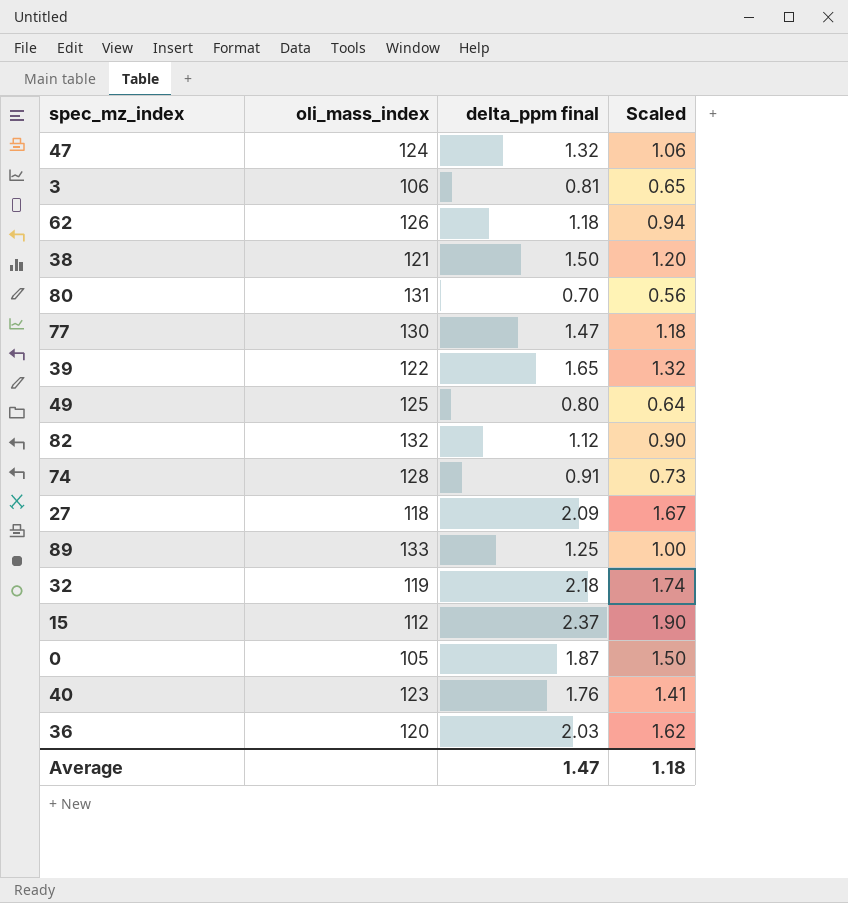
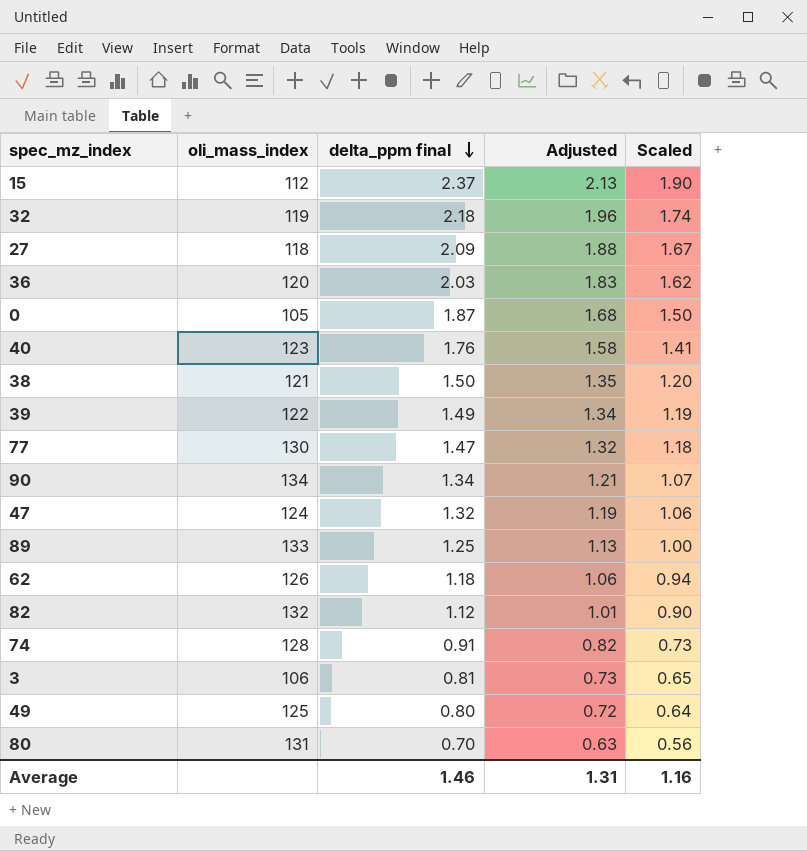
row order: none -> delta_ppm final descending
column Adjusted | formula: none -> [delta_ppm final] * 0.9
39 | delta_ppm final: 1.65 -> 1.49
39 | Scaled: 1.32 -> 1.19
row 90: none -> 134 | 1.34 | 1.21 | 1.07
Average | delta_ppm final: 1.47 -> 1.46
Average | Scaled: 1.18 -> 1.16

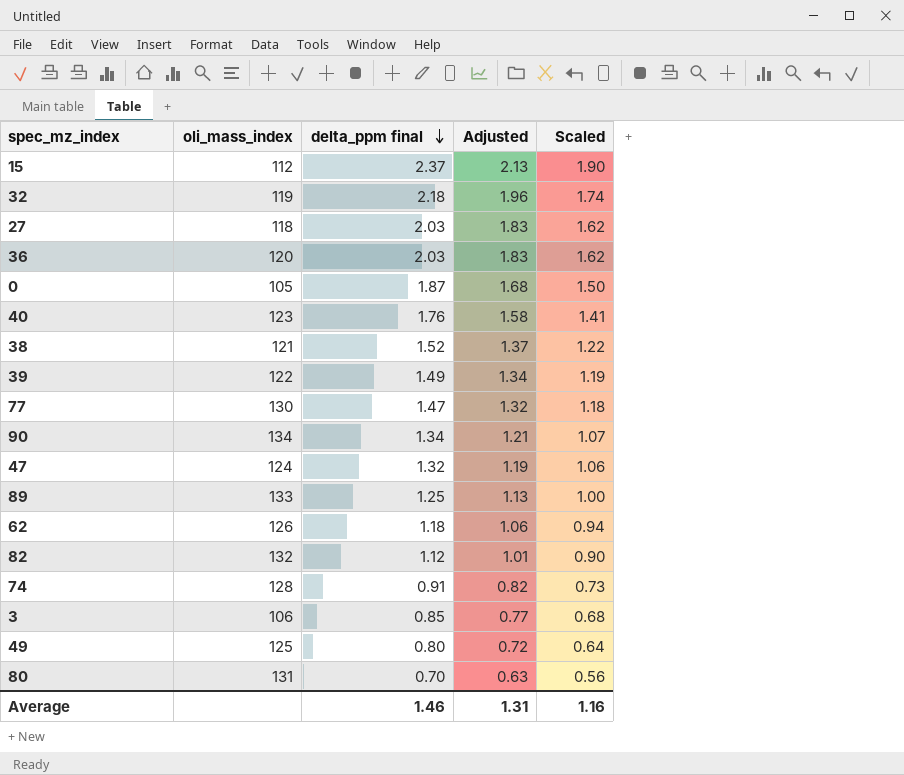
27 | delta_ppm final: 2.09 -> 2.03
27 | Adjusted: 1.88 -> 1.83
27 | Scaled: 1.67 -> 1.62
38 | delta_ppm final: 1.50 -> 1.52
38 | Adjusted: 1.35 -> 1.37
38 | Scaled: 1.20 -> 1.22
3 | delta_ppm final: 0.81 -> 0.85
3 | Adjusted: 0.73 -> 0.77
3 | Scaled: 0.65 -> 0.68

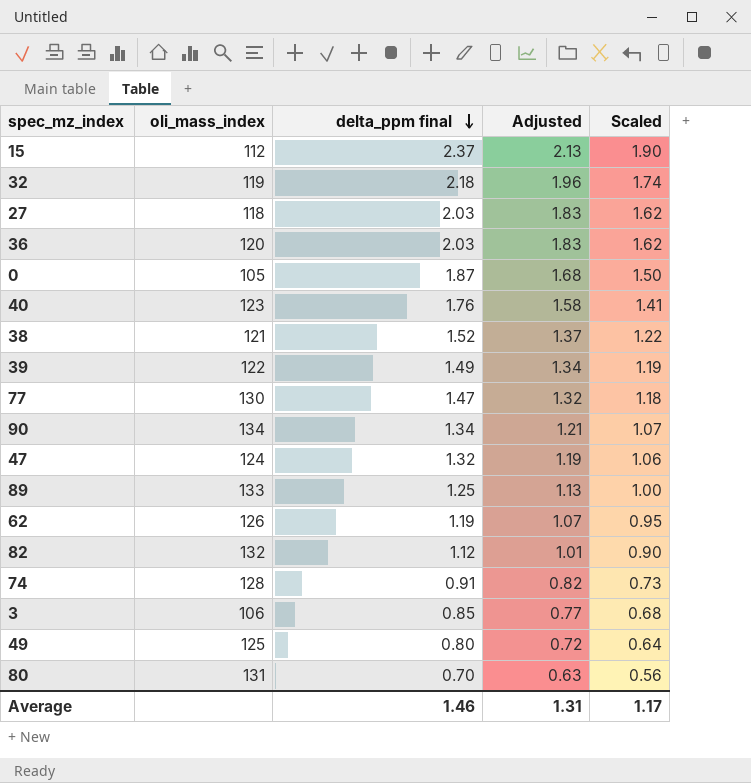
62 | delta_ppm final: 1.18 -> 1.19
62 | Adjusted: 1.06 -> 1.07
62 | Scaled: 0.94 -> 0.95
Average | Scaled: 1.16 -> 1.17

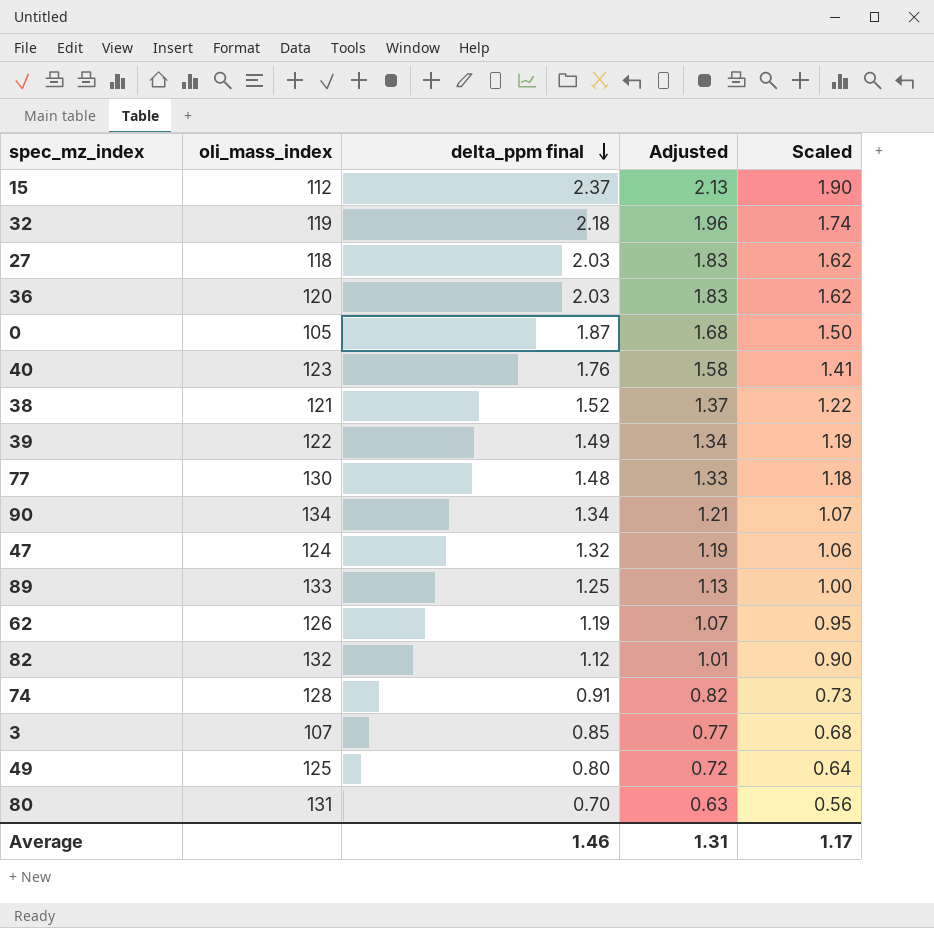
77 | delta_ppm final: 1.47 -> 1.48
77 | Adjusted: 1.32 -> 1.33
3 | oli_mass_index: 106 -> 107

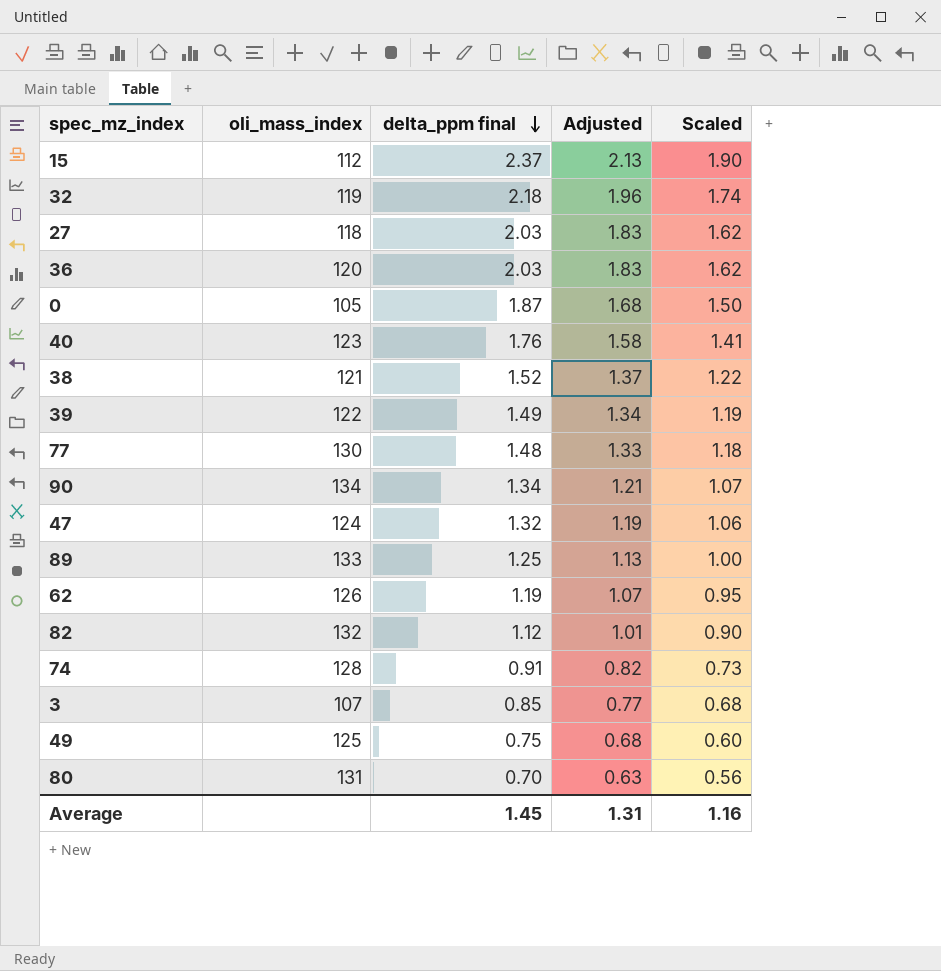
49 | delta_ppm final: 0.80 -> 0.75
49 | Adjusted: 0.72 -> 0.68
49 | Scaled: 0.64 -> 0.60
Average | delta_ppm final: 1.46 -> 1.45
Average | Scaled: 1.17 -> 1.16

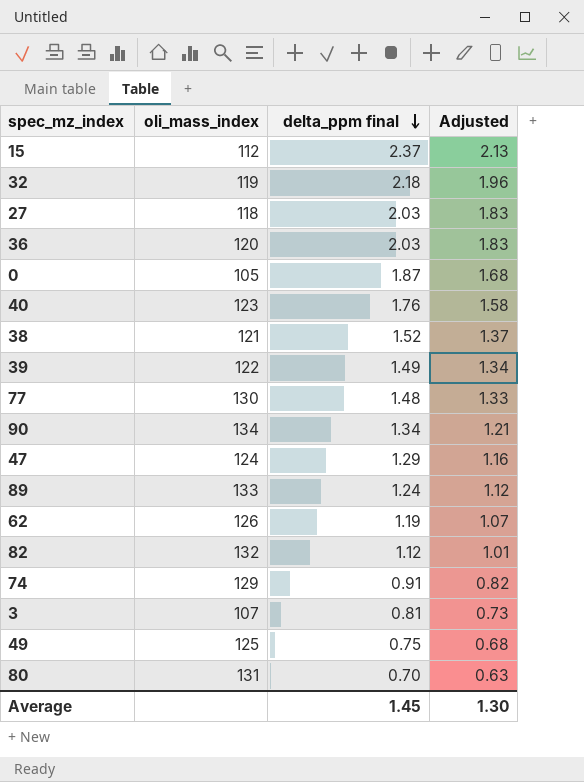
column Scaled | formula: [delta_ppm final] * 0.8 -> none
47 | delta_ppm final: 1.32 -> 1.29
47 | Adjusted: 1.19 -> 1.16
89 | delta_ppm final: 1.25 -> 1.24
89 | Adjusted: 1.13 -> 1.12
74 | oli_mass_index: 128 -> 129
3 | delta_ppm final: 0.85 -> 0.81
3 | Adjusted: 0.77 -> 0.73
Average | Adjusted: 1.31 -> 1.30

